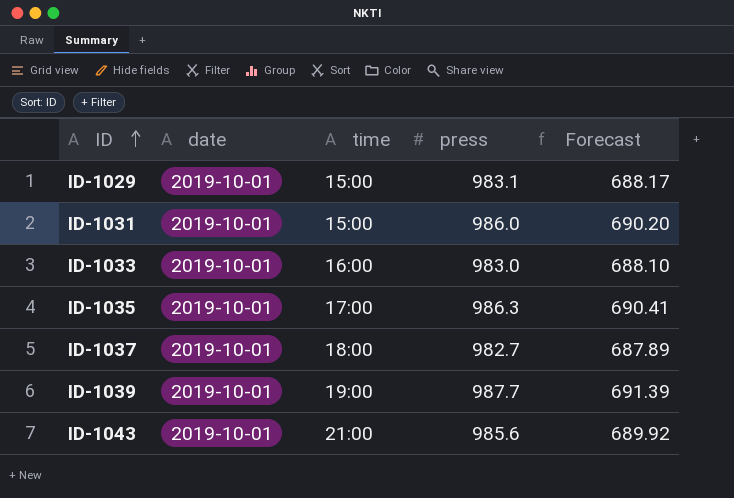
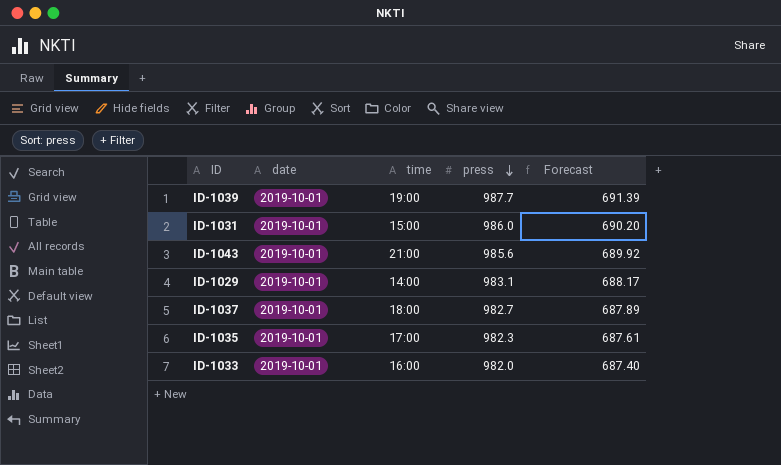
row order: ID ascending -> press descending
ID-1029 | time: 15:00 -> 14:00
ID-1035 | press: 986.3 -> 982.3
ID-1035 | Forecast: 690.41 -> 687.61
ID-1033 | press: 983.0 -> 982.0
ID-1033 | Forecast: 688.10 -> 687.40

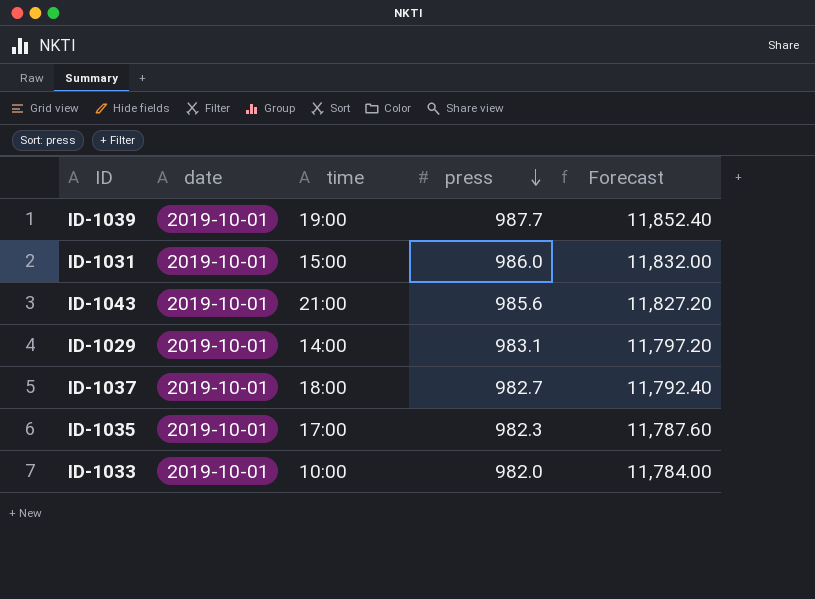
column Forecast | formula: [press] * 0.7 -> [press] * 12
ID-1033 | time: 16:00 -> 10:00

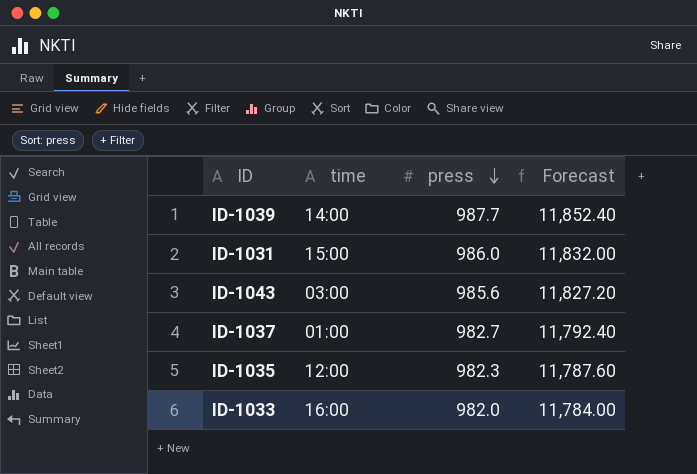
column date | position: 2 -> none
row ID-1029: 2019-10-01 | 14:00 | 983.1 | 11,797.20 -> none
ID-1039 | time: 19:00 -> 14:00
ID-1043 | time: 21:00 -> 03:00
ID-1037 | time: 18:00 -> 01:00
ID-1035 | time: 17:00 -> 12:00
ID-1033 | time: 10:00 -> 16:00

